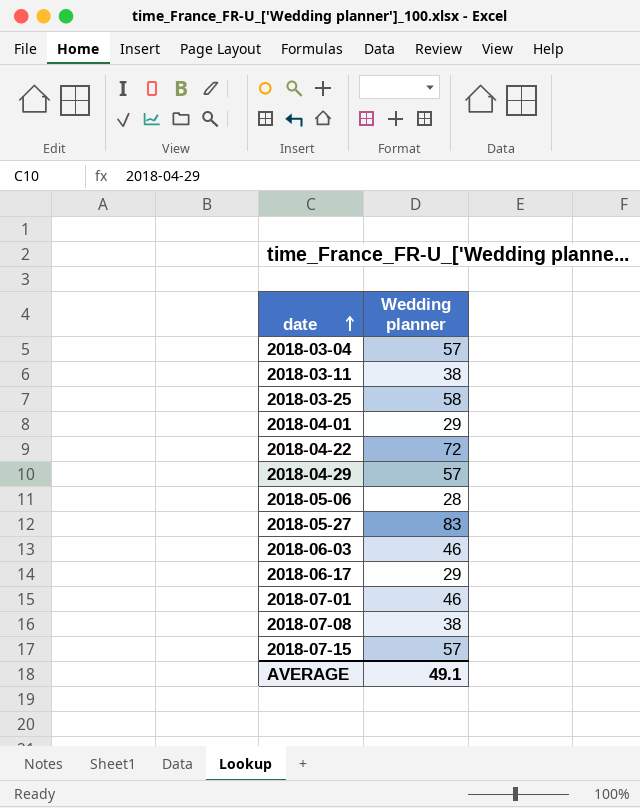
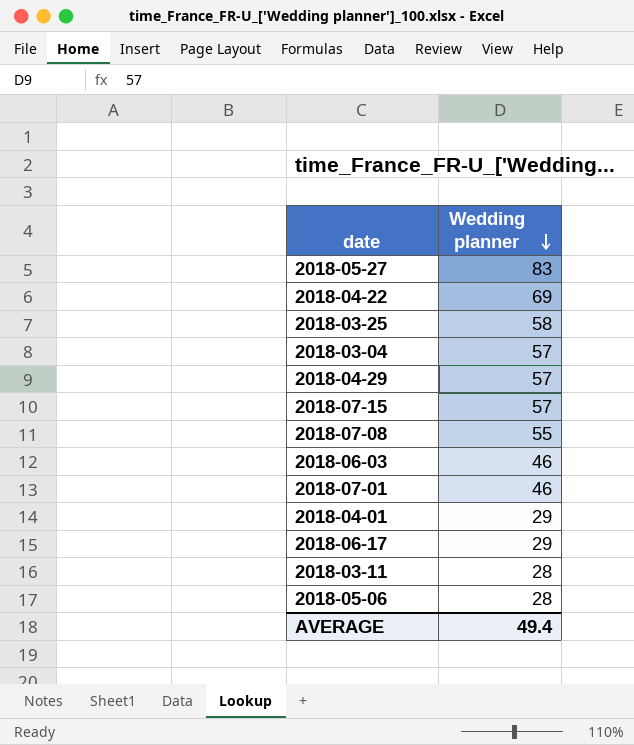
row order: date ascending -> Wedding planner descending
2018-04-22 | Wedding planner: 72 -> 69
2018-07-08 | Wedding planner: 38 -> 55
2018-03-11 | Wedding planner: 38 -> 28
AVERAGE | Wedding planner: 49.1 -> 49.4

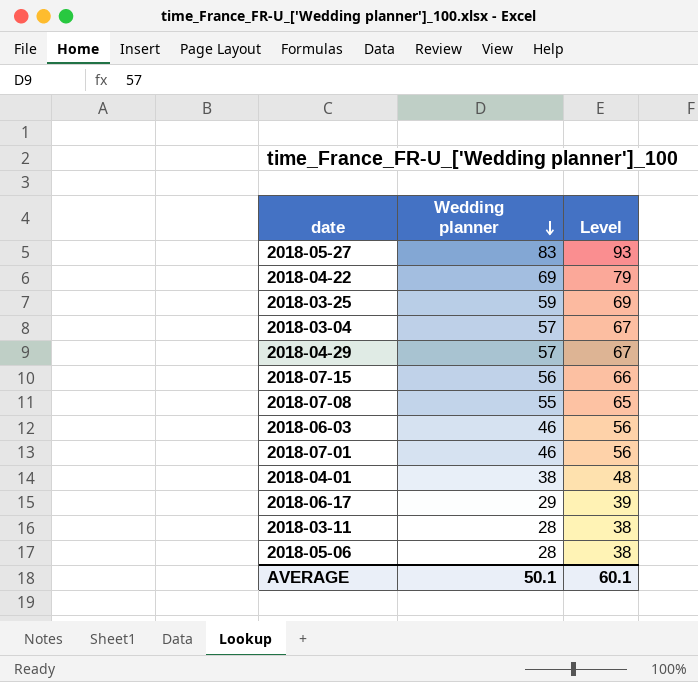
column Level | formula: none -> [Wedding planner] + 10
2018-03-25 | Wedding planner: 58 -> 59
2018-07-15 | Wedding planner: 57 -> 56
2018-04-01 | Wedding planner: 29 -> 38
AVERAGE | Wedding planner: 49.4 -> 50.1

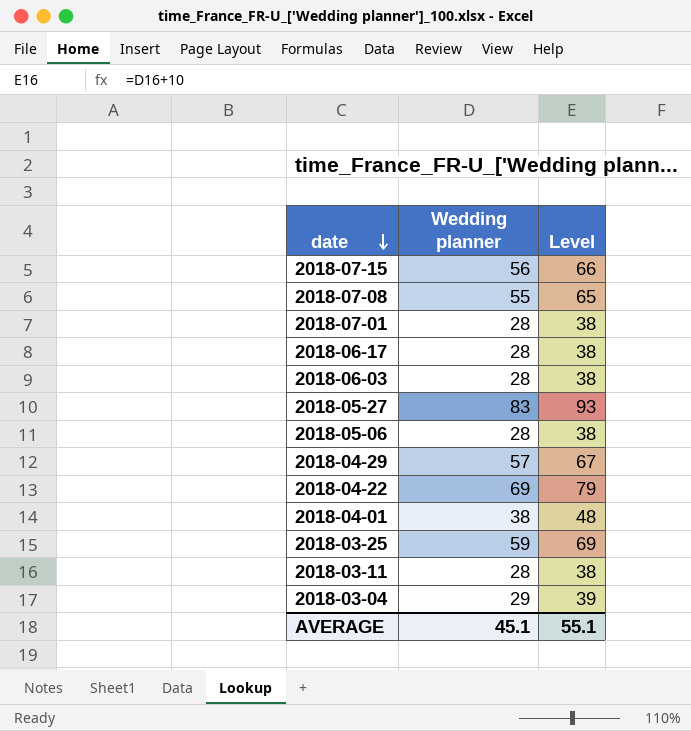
row order: Wedding planner descending -> date descending
2018-07-01 | Wedding planner: 46 -> 28
2018-07-01 | Level: 56 -> 38
2018-06-17 | Wedding planner: 29 -> 28
2018-06-17 | Level: 39 -> 38
2018-06-03 | Wedding planner: 46 -> 28
2018-06-03 | Level: 56 -> 38
2018-03-04 | Wedding planner: 57 -> 29
2018-03-04 | Level: 67 -> 39
AVERAGE | Wedding planner: 50.1 -> 45.1
AVERAGE | Level: 60.1 -> 55.1

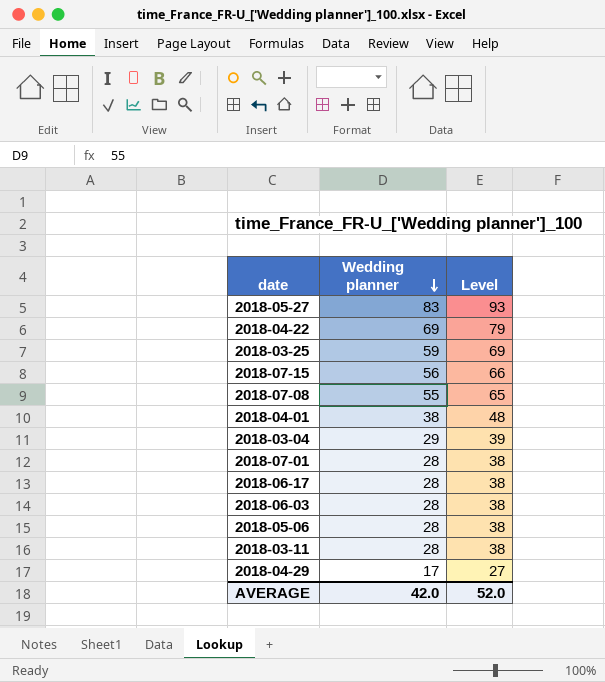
row order: date descending -> Wedding planner descending
2018-04-29 | Wedding planner: 57 -> 17
2018-04-29 | Level: 67 -> 27
AVERAGE | Wedding planner: 45.1 -> 42.0
AVERAGE | Level: 55.1 -> 52.0

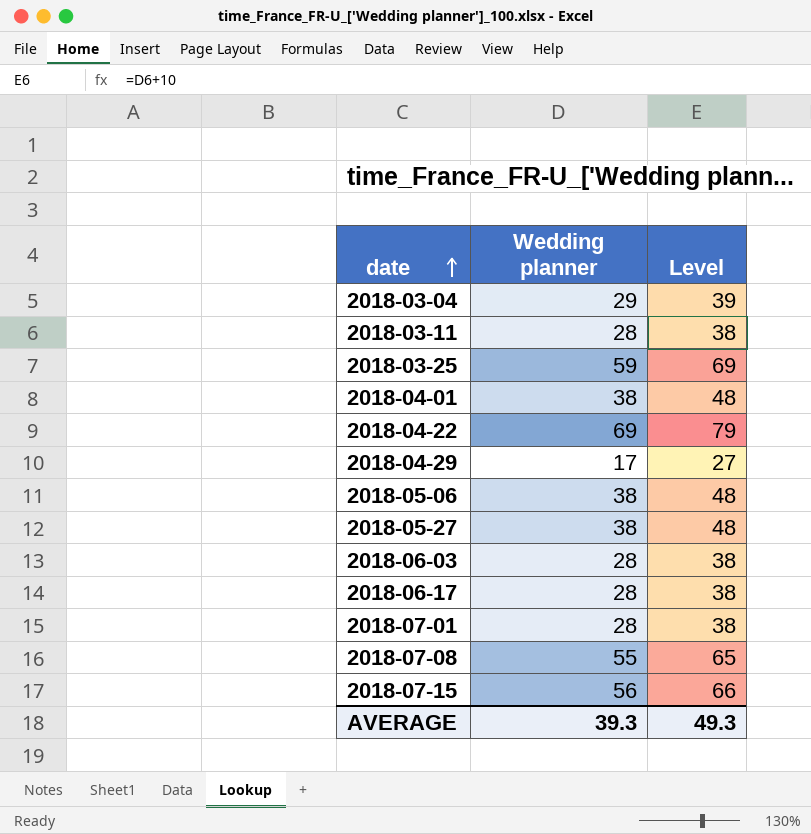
row order: Wedding planner descending -> date ascending
2018-05-06 | Wedding planner: 28 -> 38
2018-05-06 | Level: 38 -> 48
2018-05-27 | Wedding planner: 83 -> 38
2018-05-27 | Level: 93 -> 48
AVERAGE | Wedding planner: 42.0 -> 39.3
AVERAGE | Level: 52.0 -> 49.3

